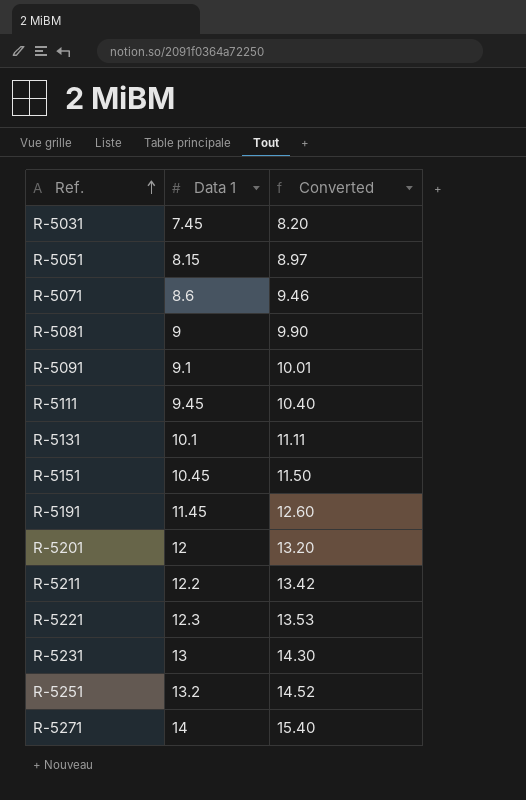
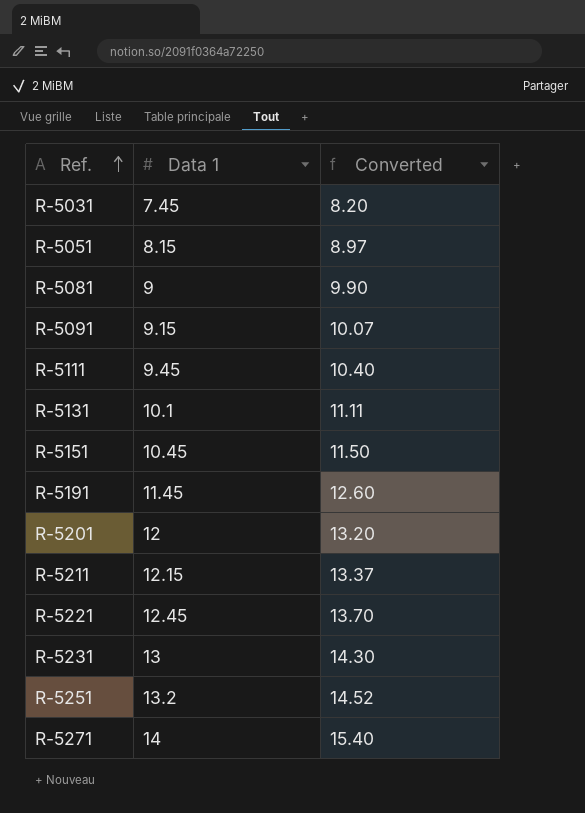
row R-5071: 8.6 | 9.46 -> none
R-5091 | Data 1: 9.1 -> 9.15
R-5091 | Converted: 10.01 -> 10.07
R-5211 | Data 1: 12.2 -> 12.15
R-5211 | Converted: 13.42 -> 13.37
R-5221 | Data 1: 12.3 -> 12.45
R-5221 | Converted: 13.53 -> 13.70

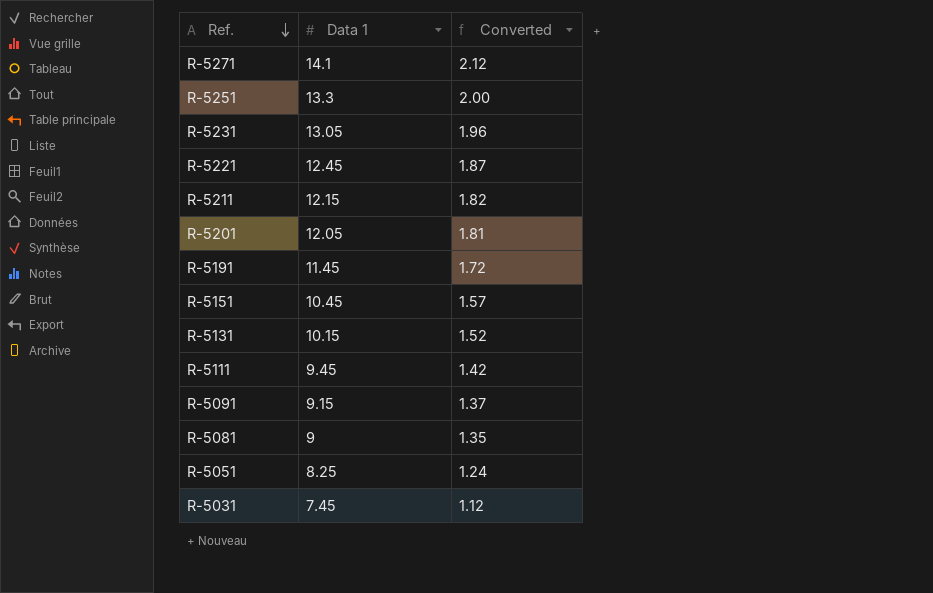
row order: Ref. ascending -> Ref. descending
column Converted | formula: [Data 1] * 1.1 -> [Data 1] * 0.15
R-5271 | Data 1: 14 -> 14.1
R-5251 | Data 1: 13.2 -> 13.3
R-5231 | Data 1: 13 -> 13.05
R-5201 | Data 1: 12 -> 12.05
R-5131 | Data 1: 10.1 -> 10.15
R-5051 | Data 1: 8.15 -> 8.25

